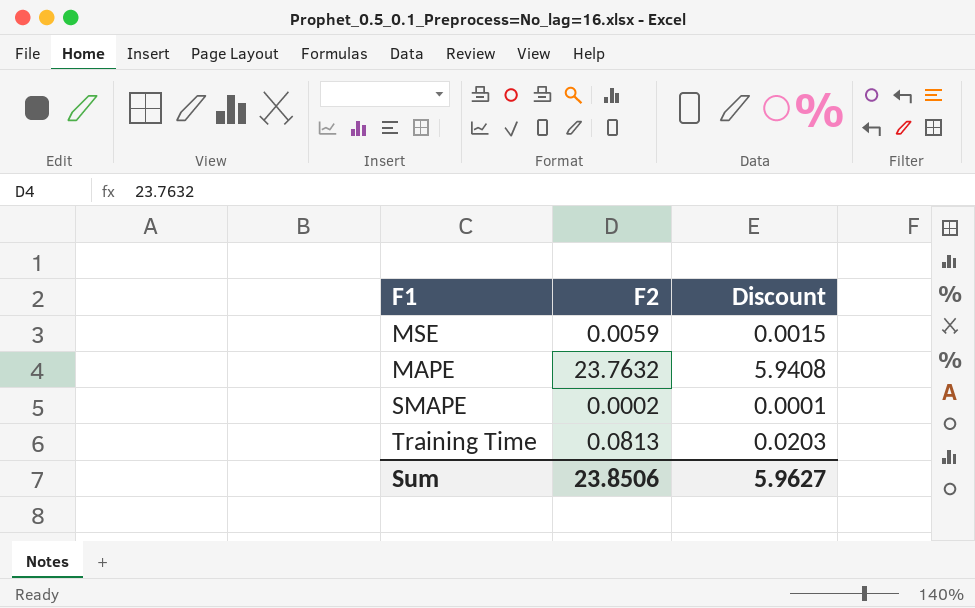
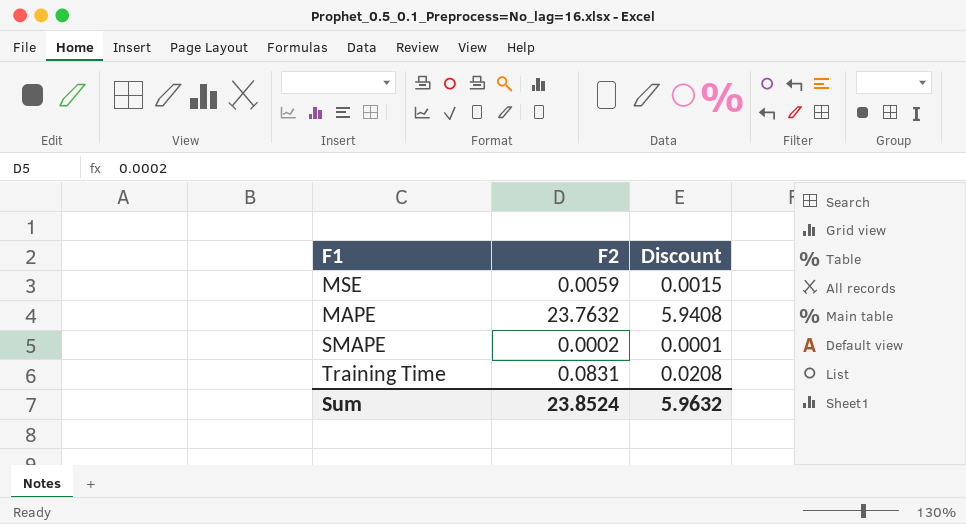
Training Time | F2: 0.0813 -> 0.0831
Training Time | Discount: 0.0203 -> 0.0208
Sum | F2: 23.8506 -> 23.8524
Sum | Discount: 5.9627 -> 5.9632

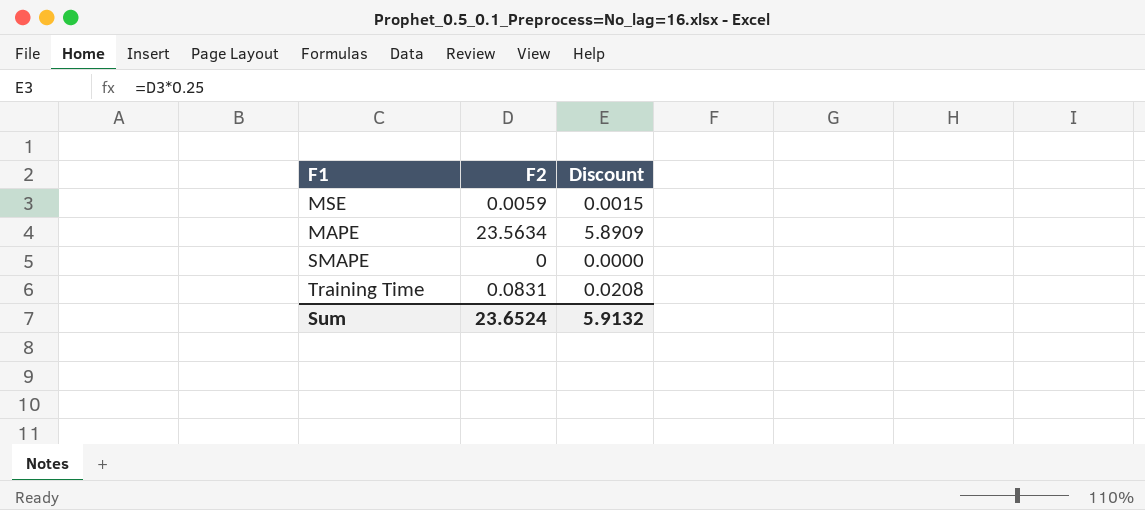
MAPE | F2: 23.7632 -> 23.5634
MAPE | Discount: 5.9408 -> 5.8909
SMAPE | F2: 0.0002 -> 0
SMAPE | Discount: 0.0001 -> 0.0000
Sum | F2: 23.8524 -> 23.6524
Sum | Discount: 5.9632 -> 5.9132

